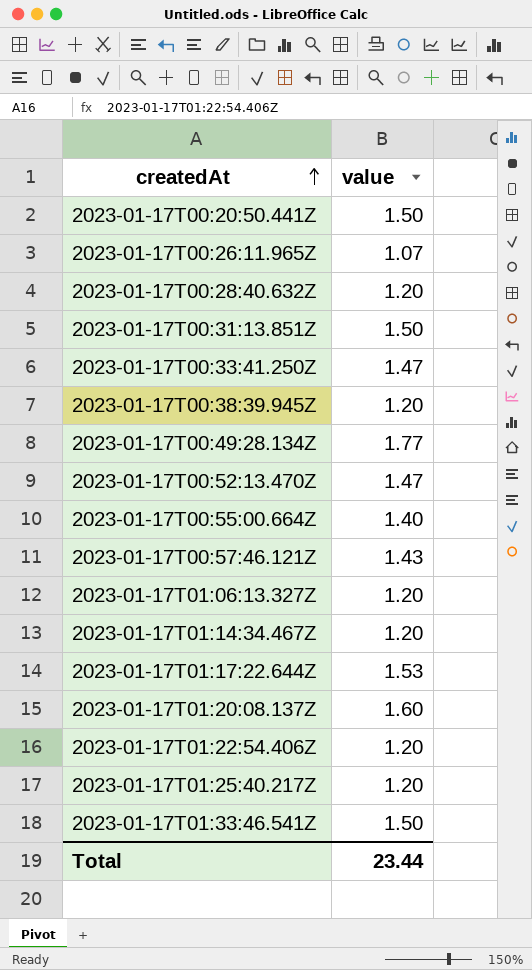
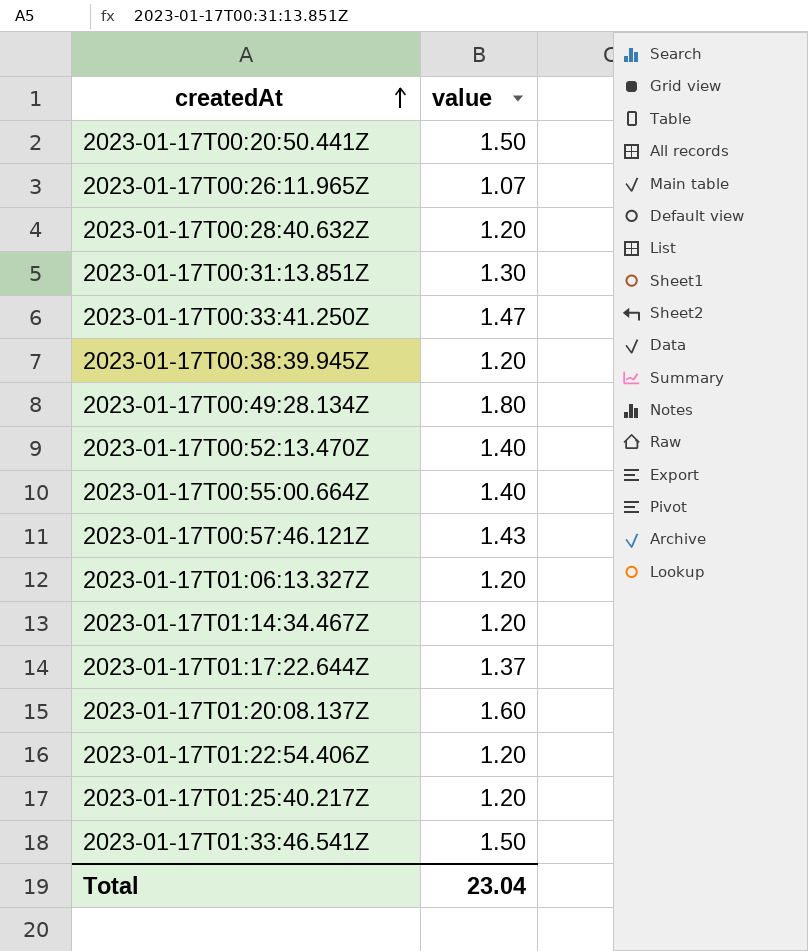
2023-01-17T00:31:13.851Z | value: 1.50 -> 1.30
2023-01-17T00:49:28.134Z | value: 1.77 -> 1.80
2023-01-17T00:52:13.470Z | value: 1.47 -> 1.40
2023-01-17T01:17:22.644Z | value: 1.53 -> 1.37
Total | value: 23.44 -> 23.04

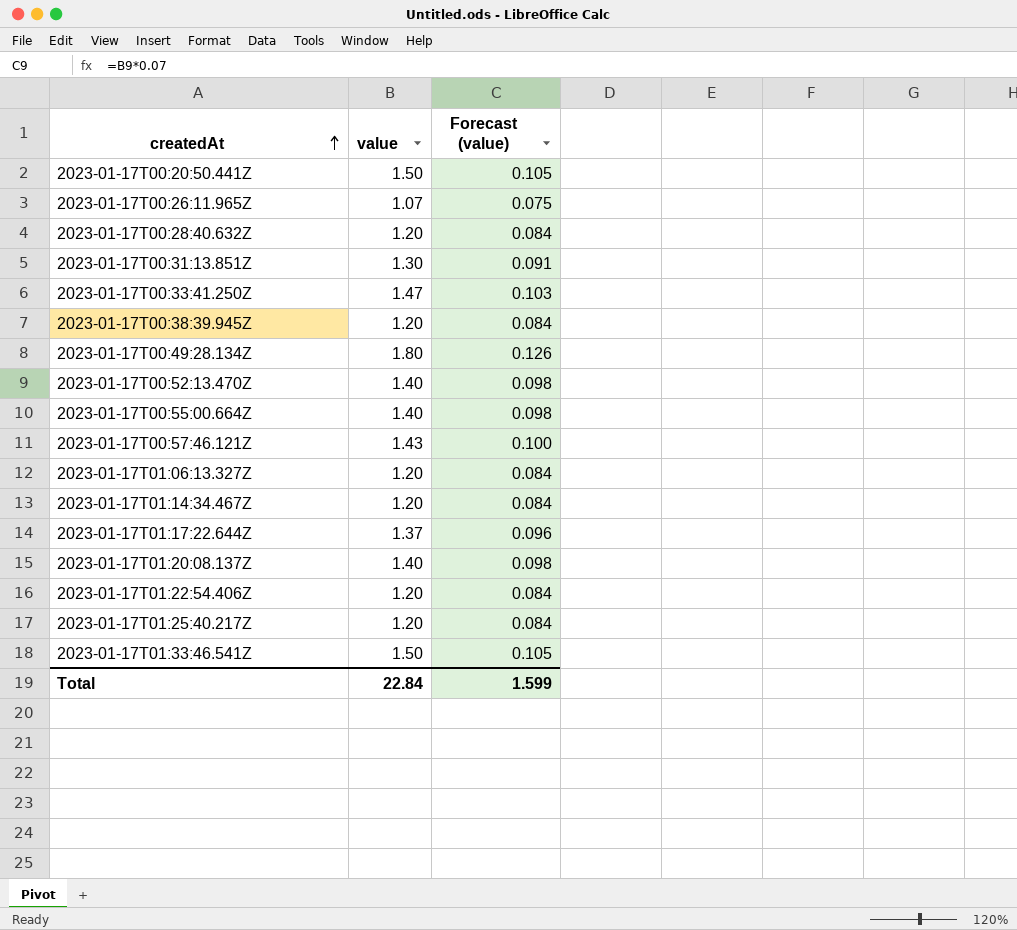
column Forecast (value) | formula: none -> [value] * 0.07
2023-01-17T01:20:08.137Z | value: 1.60 -> 1.40
Total | value: 23.04 -> 22.84

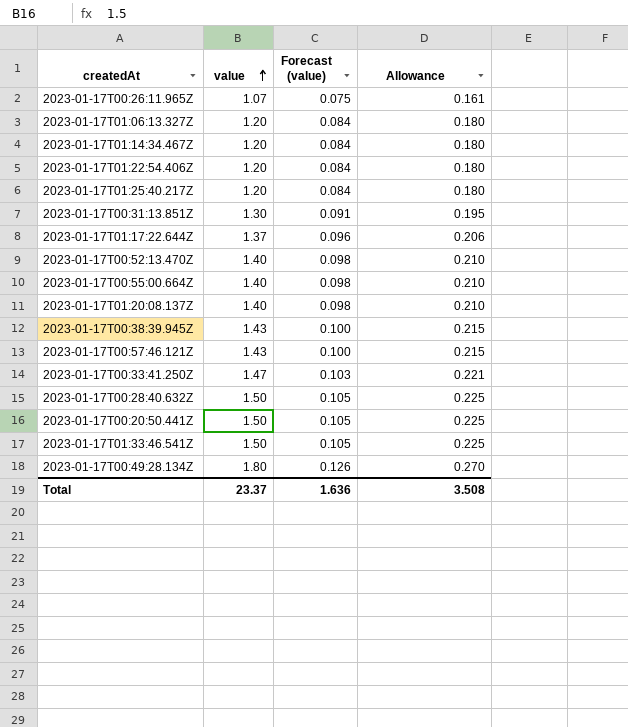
row order: createdAt ascending -> value ascending
column Allowance | formula: none -> [value] * 0.15
2023-01-17T00:38:39.945Z | value: 1.20 -> 1.43
2023-01-17T00:38:39.945Z | Forecast (value): 0.084 -> 0.100
2023-01-17T00:28:40.632Z | value: 1.20 -> 1.50
2023-01-17T00:28:40.632Z | Forecast (value): 0.084 -> 0.105
Total | value: 22.84 -> 23.37
Total | Forecast (value): 1.599 -> 1.636

